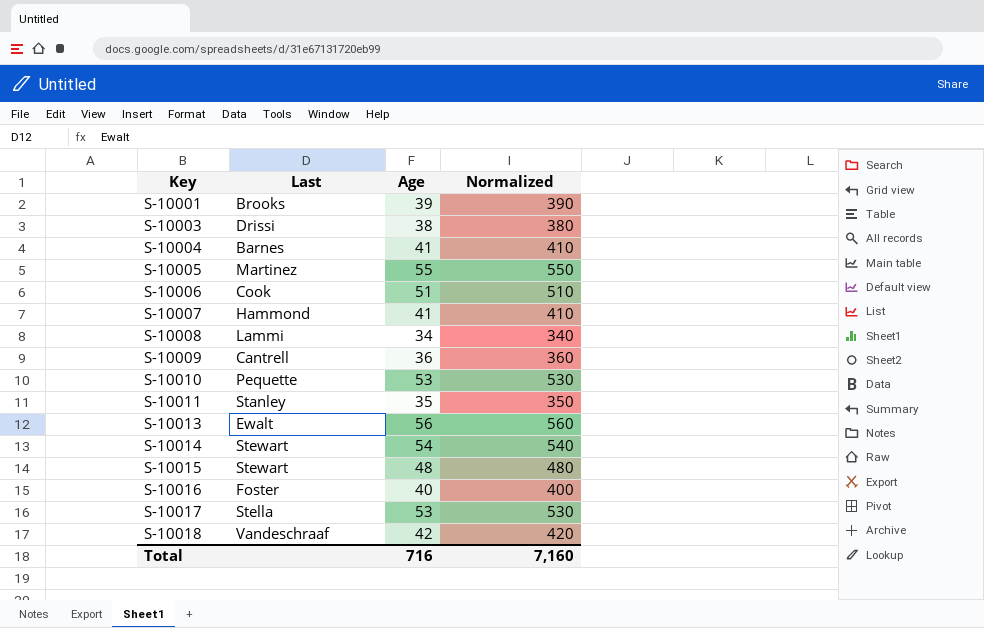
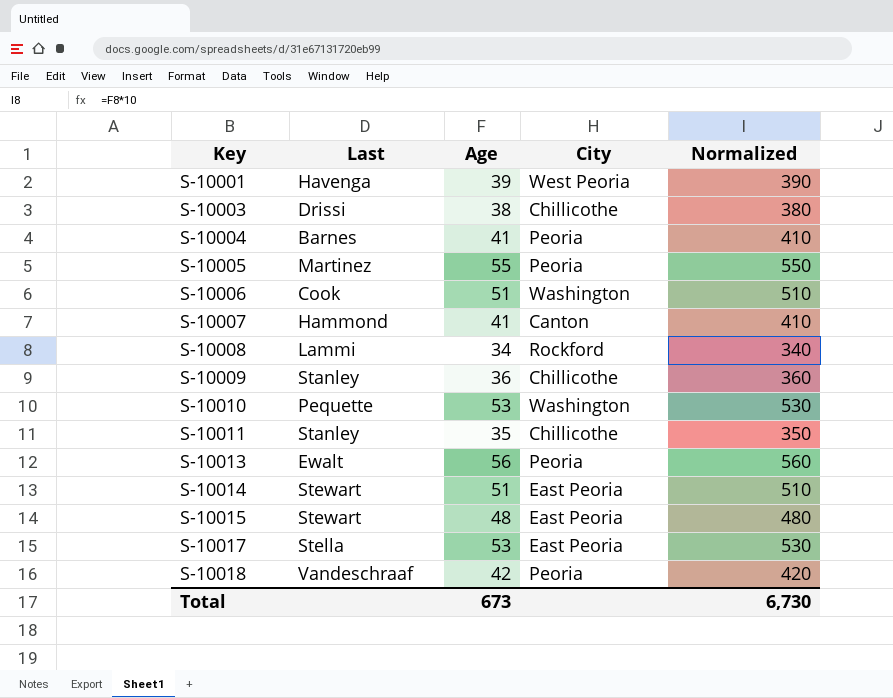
column City | position: none -> 4
row S-10016: Foster | 40 | 400 -> none
S-10001 | Last: Brooks -> Havenga
S-10009 | Last: Cantrell -> Stanley
S-10014 | Age: 54 -> 51
S-10014 | Normalized: 540 -> 510
Total | Age: 716 -> 673
Total | Normalized: 7,160 -> 6,730

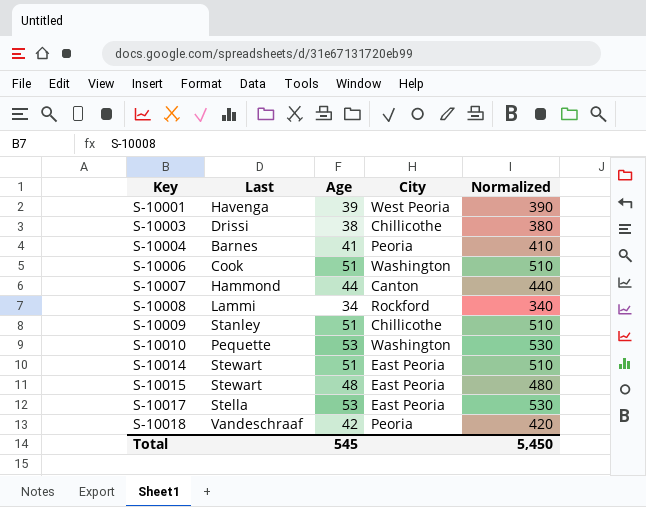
row S-10005: Martinez | 55 | Peoria | 550 -> none
row S-10011: Stanley | 35 | Chillicothe | 350 -> none
row S-10013: Ewalt | 56 | Peoria | 560 -> none
S-10007 | Age: 41 -> 44
S-10007 | Normalized: 410 -> 440
S-10009 | Age: 36 -> 51
S-10009 | Normalized: 360 -> 510
Total | Age: 673 -> 545
Total | Normalized: 6,730 -> 5,450

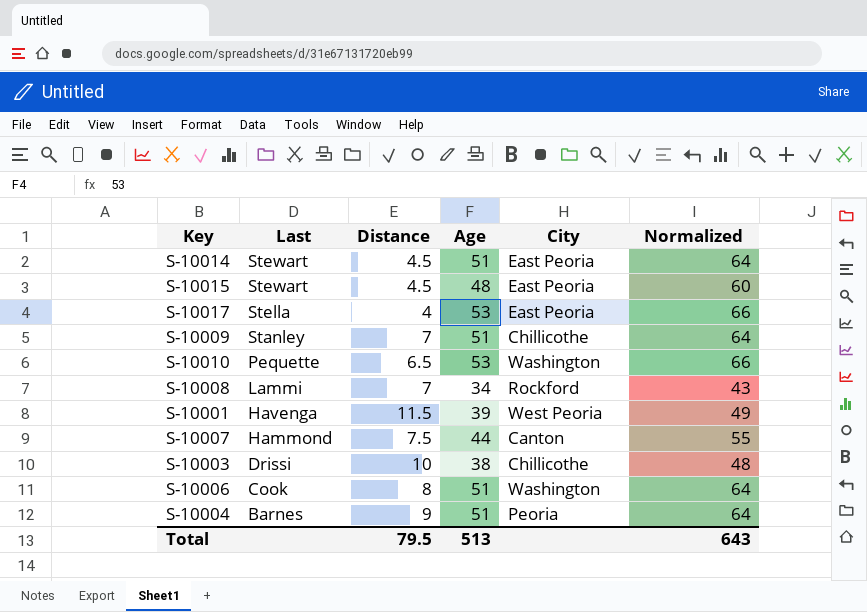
row order: Key ascending -> Last descending
column Distance | position: none -> 3
column Normalized | formula: [Age] * 10 -> [Age] * 1.25
row S-10018: Vandeschraaf | 42 | Peoria | 420 -> none
S-10004 | Age: 41 -> 51
Total | Age: 545 -> 513
Total | Normalized: 5,450 -> 643

